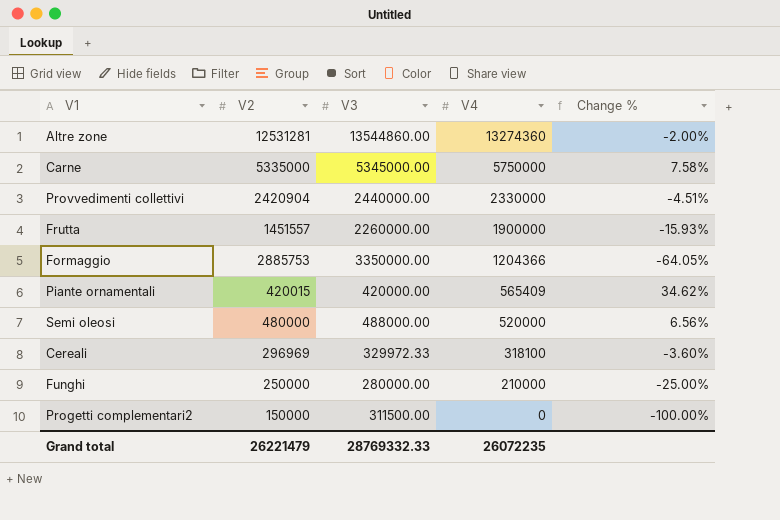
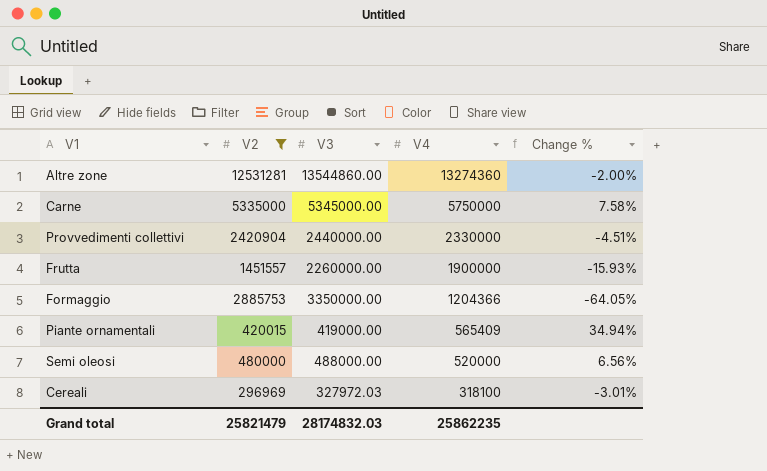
filter: none -> V2 >= 296969
Piante ornamentali | V3: 420000.00 -> 419000.00
Piante ornamentali | Change %: 34.62% -> 34.94%
Cereali | V3: 329972.33 -> 327972.03
Cereali | Change %: -3.60% -> -3.01%
Grand total | V2: 26221479 -> 25821479
Grand total | V3: 28769332.33 -> 28174832.03
Grand total | V4: 26072235 -> 25862235

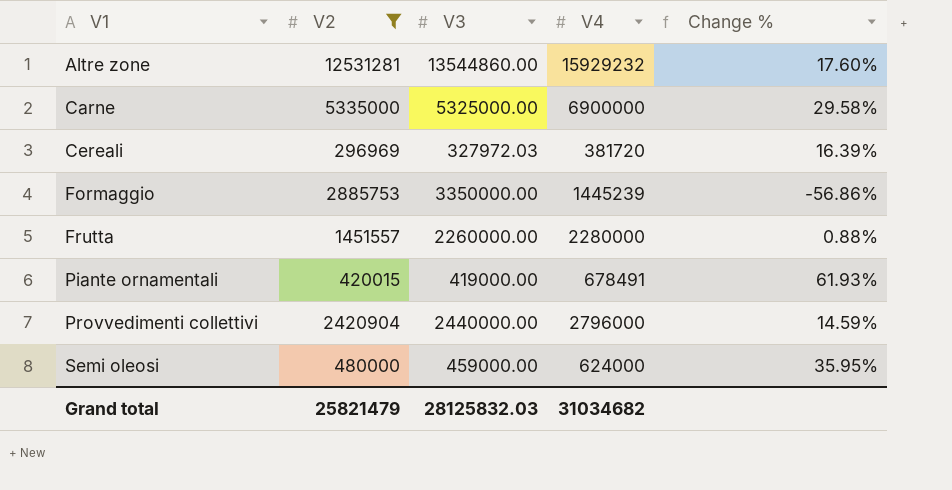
row order: V4 descending -> V1 ascending
Altre zone | V4: 13274360 -> 15929232
Altre zone | Change %: -2.00% -> 17.60%
Carne | V3: 5345000.00 -> 5325000.00
Carne | V4: 5750000 -> 6900000
Carne | Change %: 7.58% -> 29.58%
Cereali | V4: 318100 -> 381720
Cereali | Change %: -3.01% -> 16.39%
Formaggio | V4: 1204366 -> 1445239
Formaggio | Change %: -64.05% -> -56.86%
Frutta | V4: 1900000 -> 2280000
Frutta | Change %: -15.93% -> 0.88%
Piante ornamentali | V4: 565409 -> 678491
Piante ornamentali | Change %: 34.94% -> 61.93%
Provvedimenti collettivi | V4: 2330000 -> 2796000
Provvedimenti collettivi | Change %: -4.51% -> 14.59%
Semi oleosi | V3: 488000.00 -> 459000.00
Semi oleosi | V4: 520000 -> 624000
Semi oleosi | Change %: 6.56% -> 35.95%
Grand total | V3: 28174832.03 -> 28125832.03
Grand total | V4: 25862235 -> 31034682

